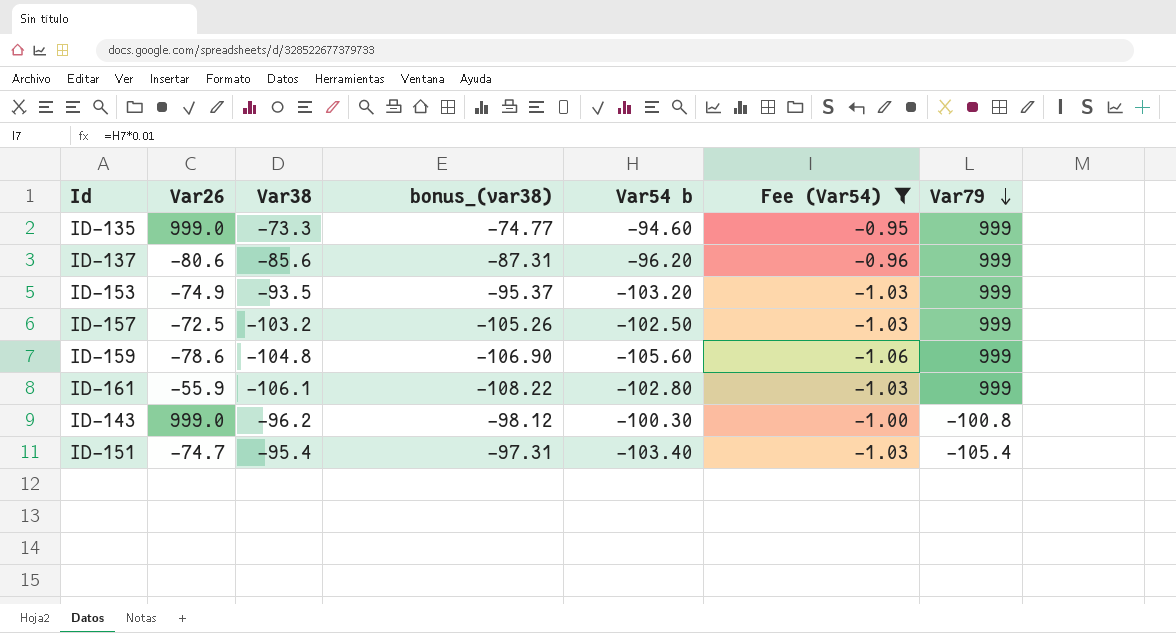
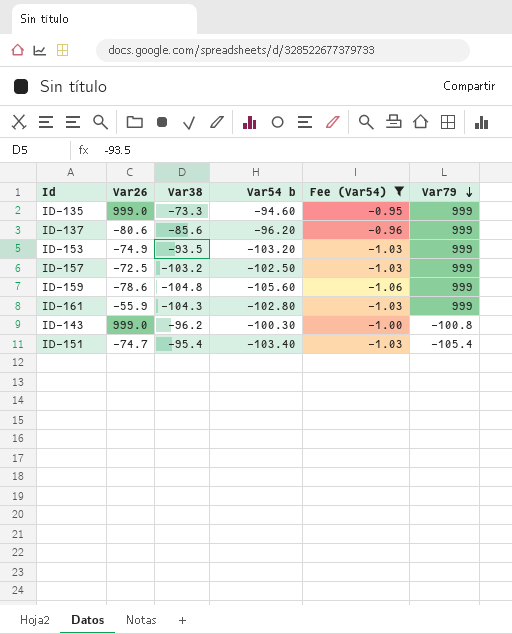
column bonus_(var38) | formula: [Var38] * 1.02 -> none
ID-161 | Var38: -106.1 -> -104.3

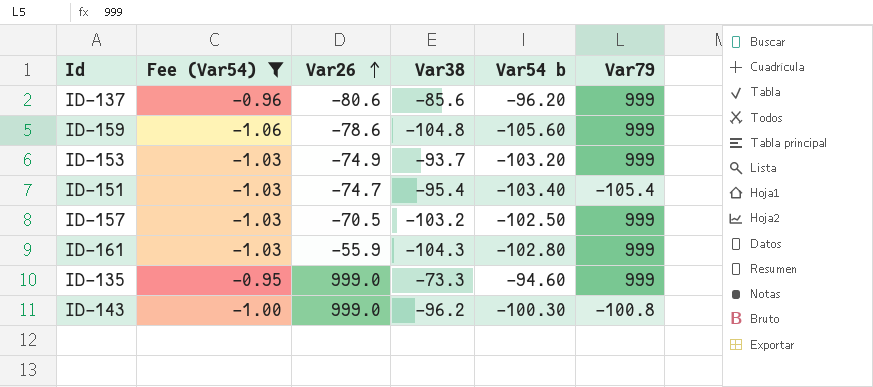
row order: Var79 descending -> Var26 ascending
column Fee (Var54) | position: 5 -> 2
ID-153 | Var38: -93.5 -> -93.7
ID-157 | Var26: -72.5 -> -70.5

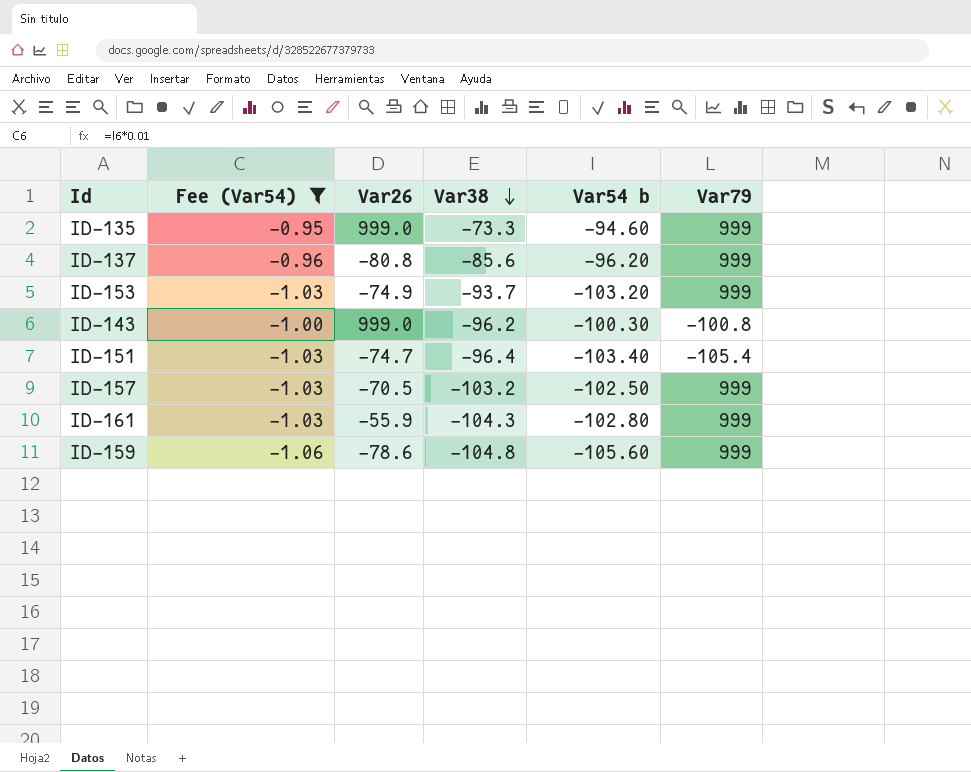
row order: Var26 ascending -> Var38 descending
ID-137 | Var26: -80.6 -> -80.8
ID-151 | Var38: -95.4 -> -96.4

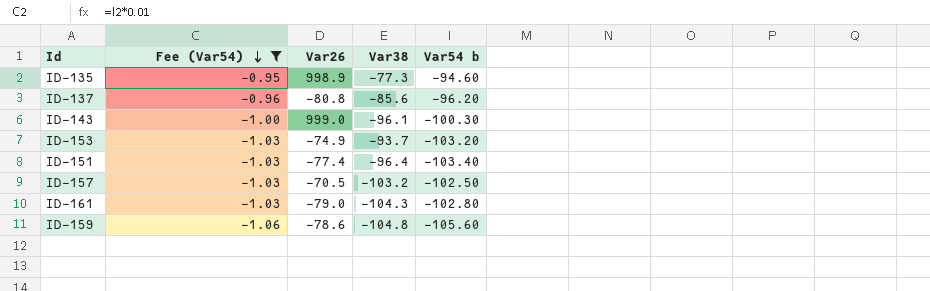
row order: Var38 descending -> Fee (Var54) descending
column Var79 | position: 6 -> none
ID-135 | Var26: 999.0 -> 998.9
ID-135 | Var38: -73.3 -> -77.3
ID-143 | Var38: -96.2 -> -96.1
ID-151 | Var26: -74.7 -> -77.4
ID-161 | Var26: -55.9 -> -79.0

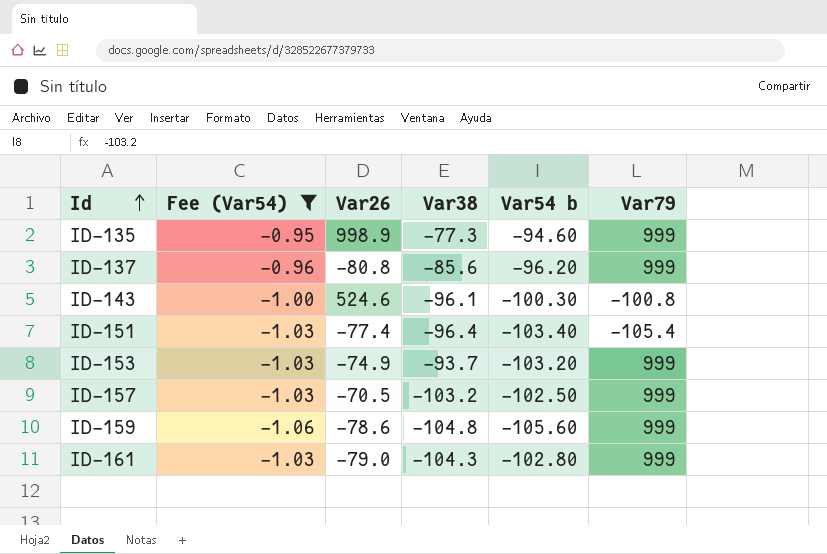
row order: Fee (Var54) descending -> Id ascending
column Var79 | position: none -> 6
ID-143 | Var26: 999.0 -> 524.6

